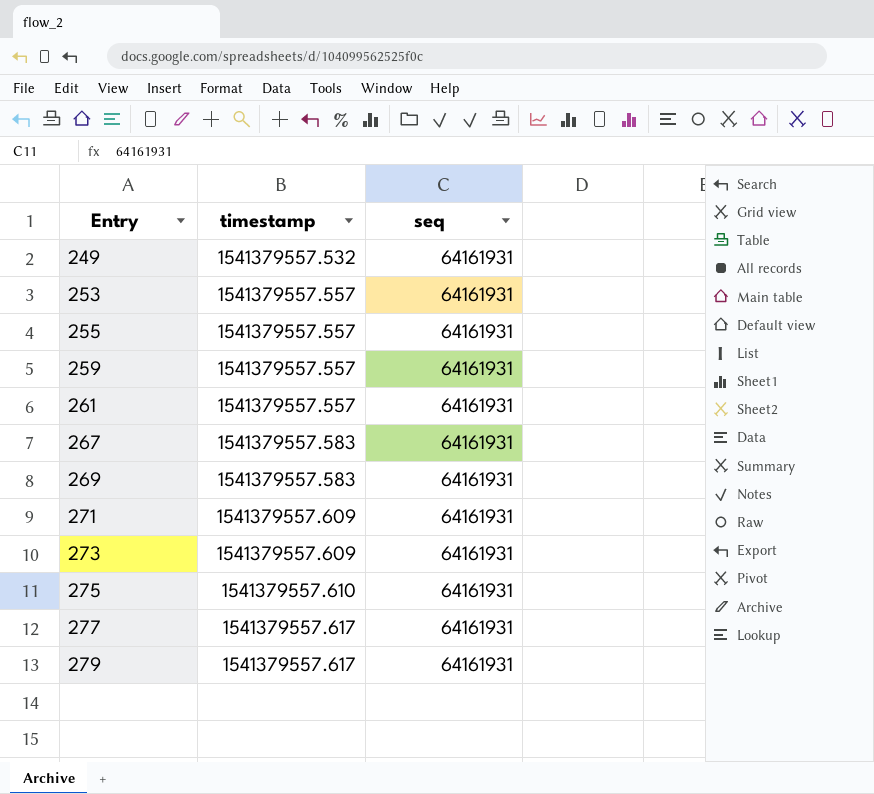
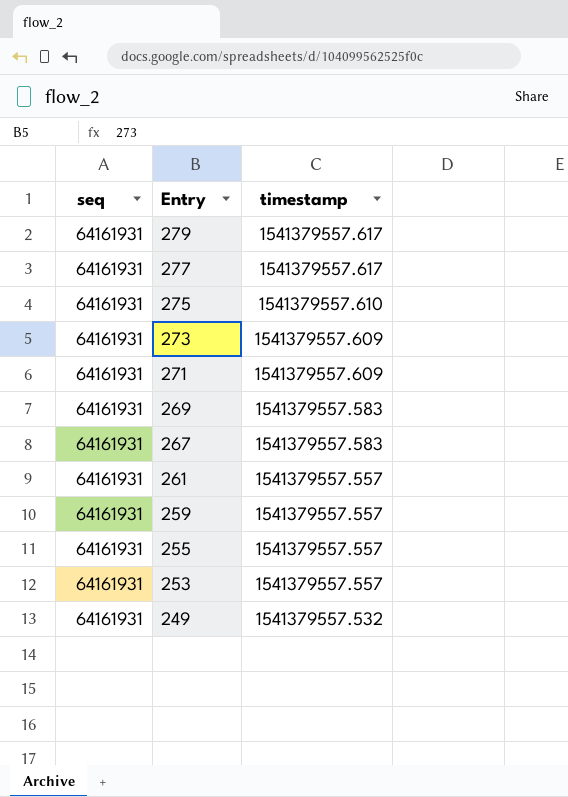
row order: Entry ascending -> Entry descending
column seq | position: 3 -> 1

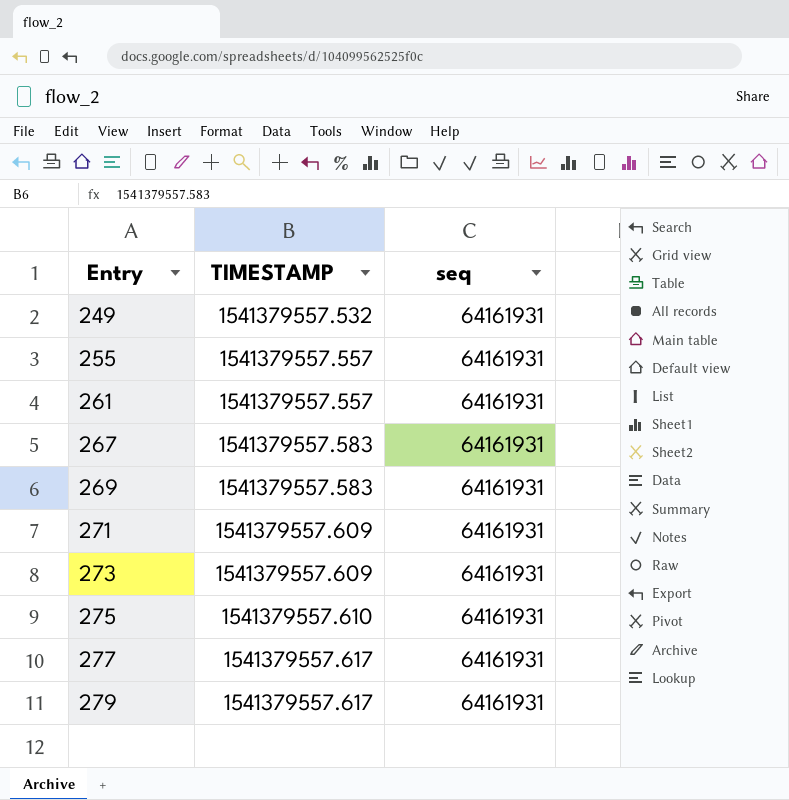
row order: Entry descending -> Entry ascending
column name: timestamp -> TIMESTAMP
column seq | position: 1 -> 3
row 259: 64161931 | 1541379557.557 -> none
row 253: 64161931 | 1541379557.557 -> none

